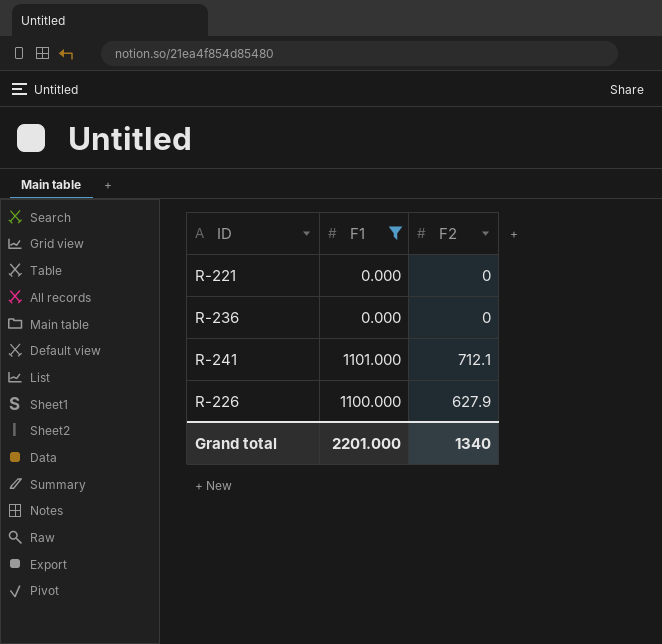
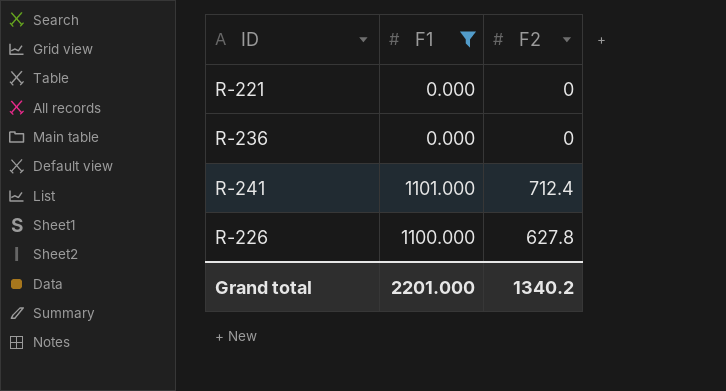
R-241 | F2: 712.1 -> 712.4
R-226 | F2: 627.9 -> 627.8
Grand total | F2: 1340 -> 1340.2

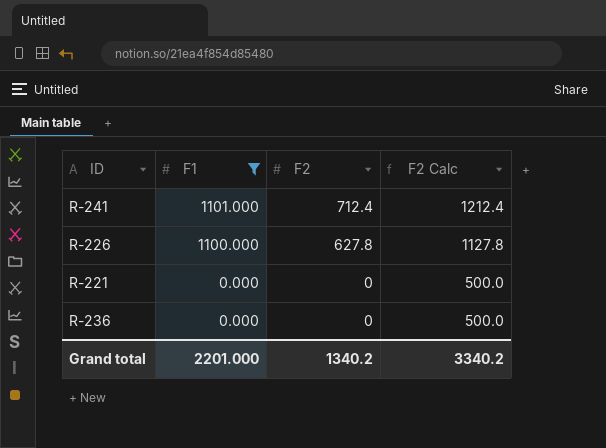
row order: none -> F1 descending
column F2 Calc | formula: none -> [F2] + 500

